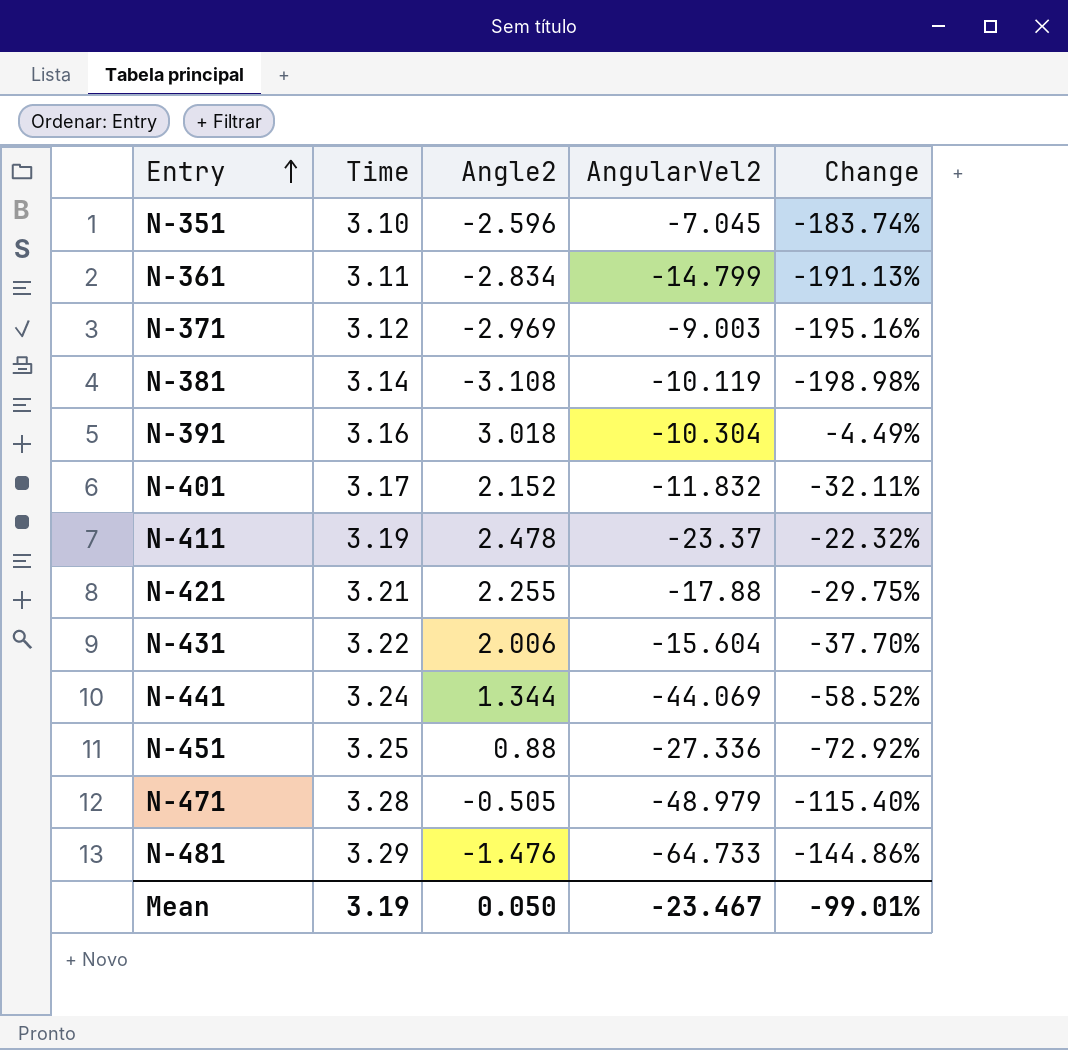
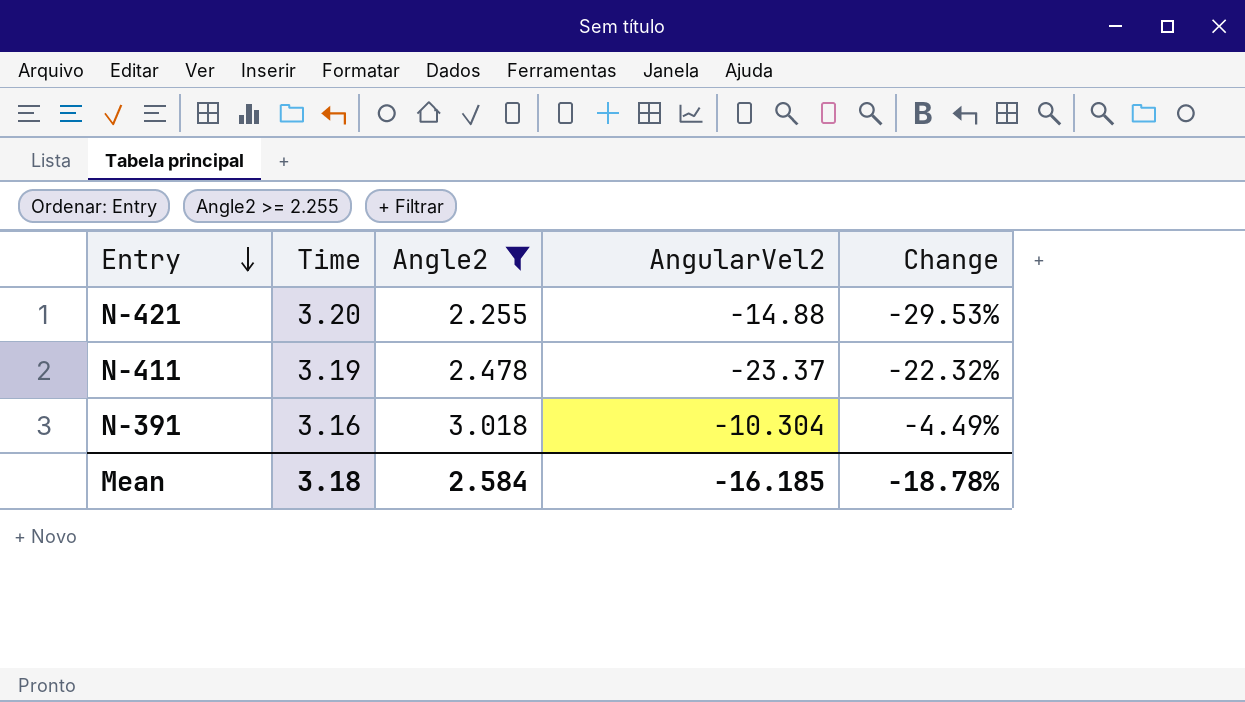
filter: none -> Angle2 >= 2.255
row order: Entry ascending -> Entry descending
N-421 | Time: 3.21 -> 3.20
N-421 | AngularVel2: -17.88 -> -14.88
N-421 | Change: -29.75% -> -29.53%
Mean | Time: 3.19 -> 3.18
Mean | Angle2: 0.050 -> 2.584
Mean | AngularVel2: -23.467 -> -16.185
Mean | Change: -99.01% -> -18.78%

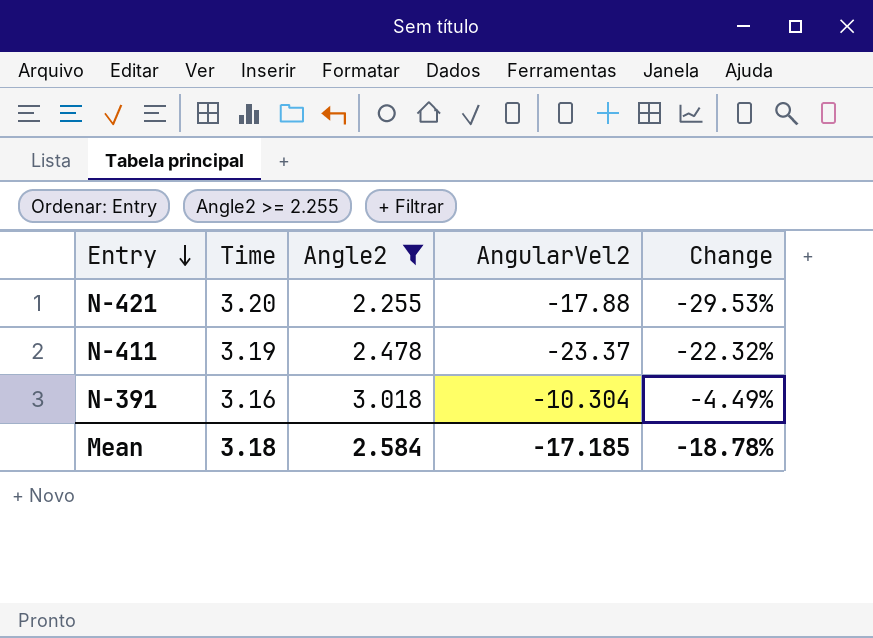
N-421 | AngularVel2: -14.88 -> -17.88
Mean | AngularVel2: -16.185 -> -17.185

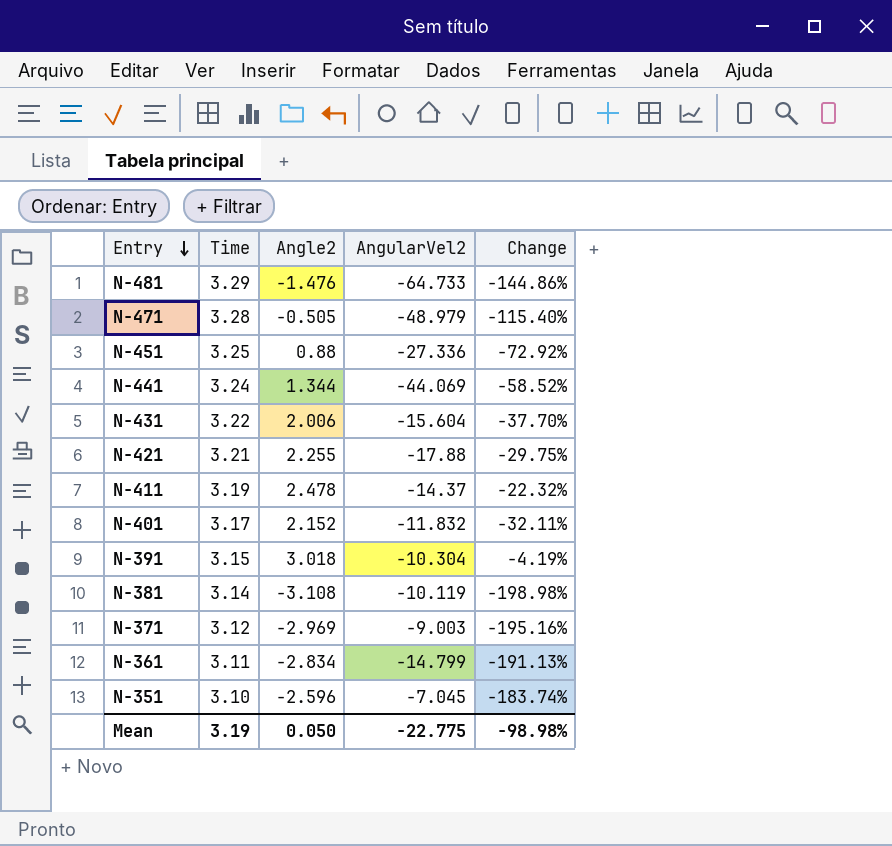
filter: Angle2 >= 2.255 -> none
N-421 | Time: 3.20 -> 3.21
N-421 | Change: -29.53% -> -29.75%
N-411 | AngularVel2: -23.37 -> -14.37
N-391 | Time: 3.16 -> 3.15
N-391 | Change: -4.49% -> -4.19%
Mean | Time: 3.18 -> 3.19
Mean | Angle2: 2.584 -> 0.050
Mean | AngularVel2: -17.185 -> -22.775
Mean | Change: -18.78% -> -98.98%

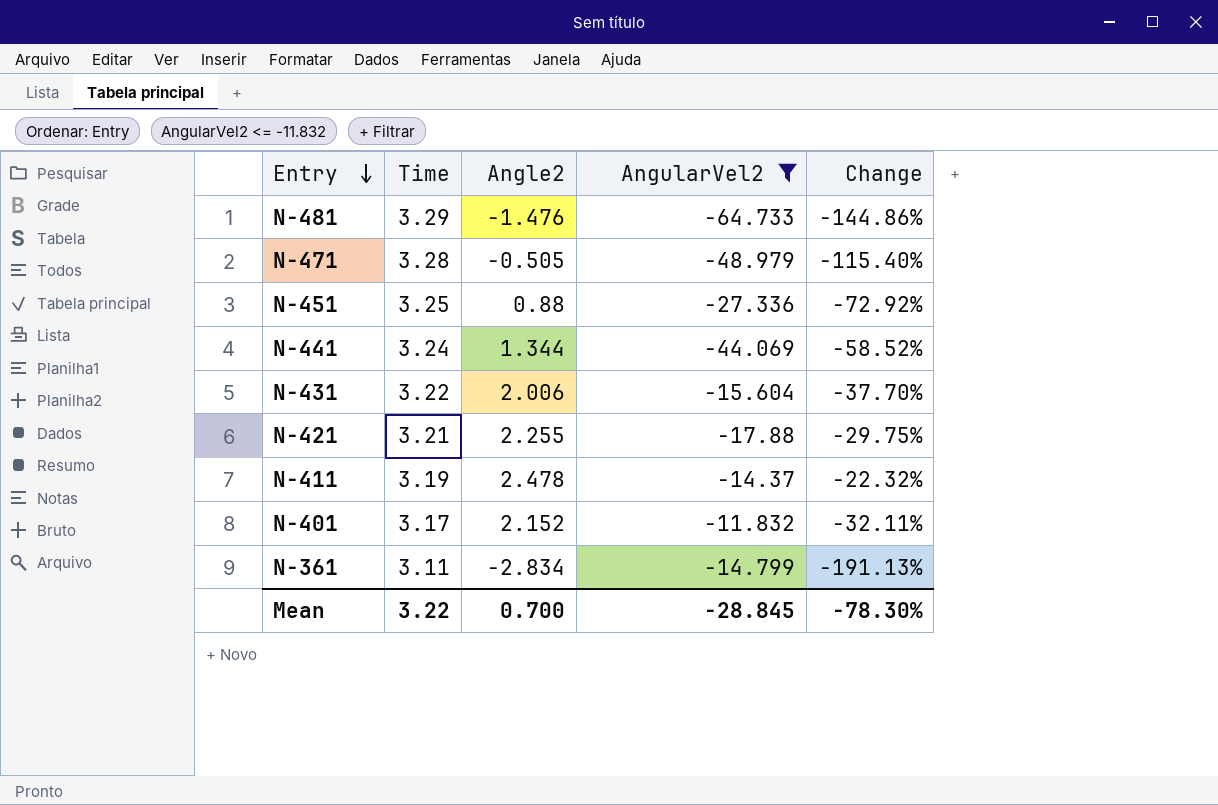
filter: none -> AngularVel2 <= -11.832
Mean | Time: 3.19 -> 3.22
Mean | Angle2: 0.050 -> 0.700
Mean | AngularVel2: -22.775 -> -28.845
Mean | Change: -98.98% -> -78.30%

